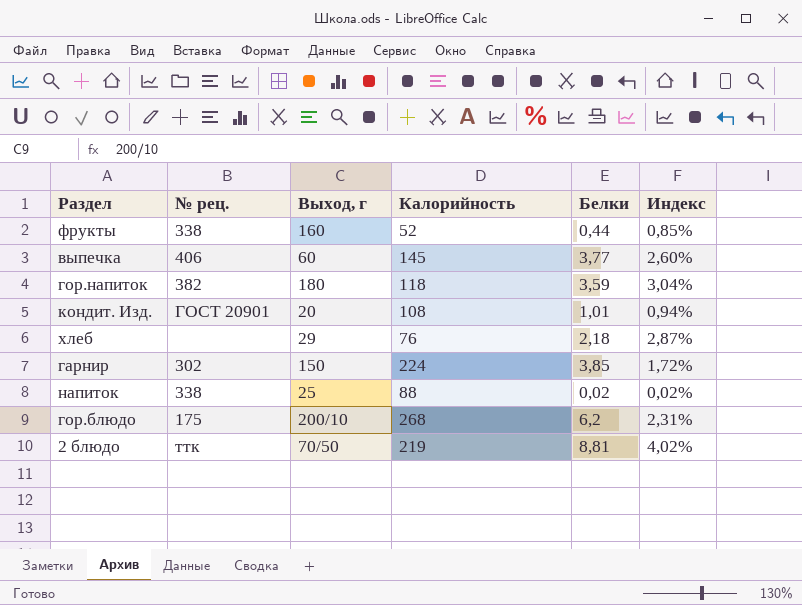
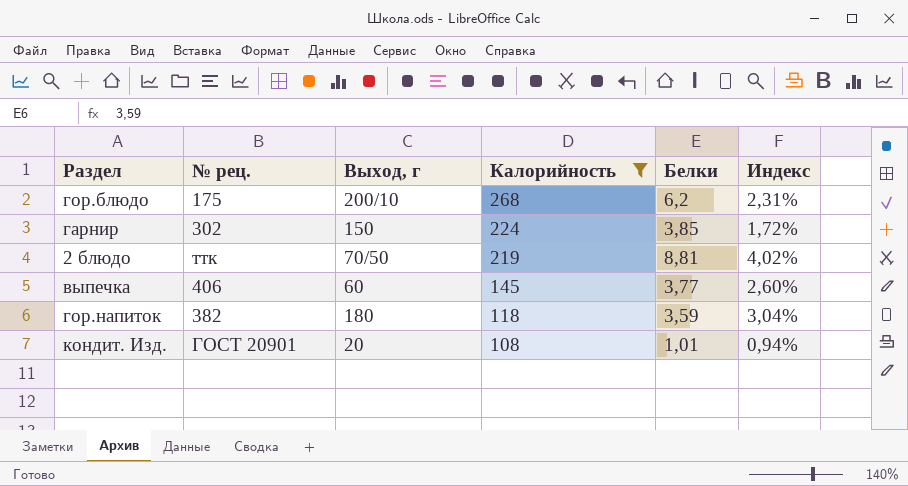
filter: none -> Калорийность >= 108
row order: none -> Калорийность descending

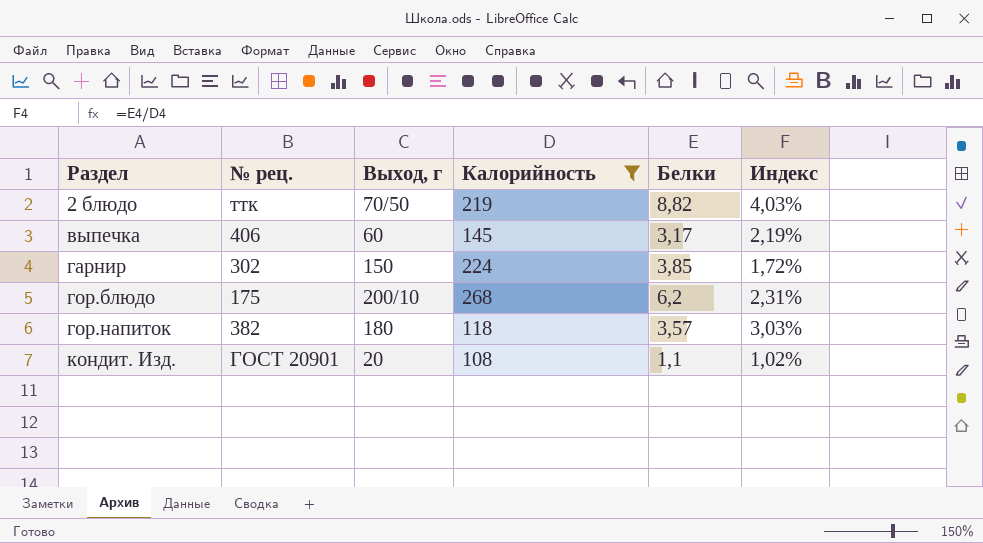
row order: Калорийность descending -> Раздел ascending
2 блюдо | Белки: 8,81 -> 8,82
2 блюдо | Индекс: 4,02% -> 4,03%
выпечка | Белки: 3,77 -> 3,17
выпечка | Индекс: 2,60% -> 2,19%
гор.напиток | Белки: 3,59 -> 3,57
гор.напиток | Индекс: 3,04% -> 3,03%
кондит. Изд. | Белки: 1,01 -> 1,1
кондит. Изд. | Индекс: 0,94% -> 1,02%

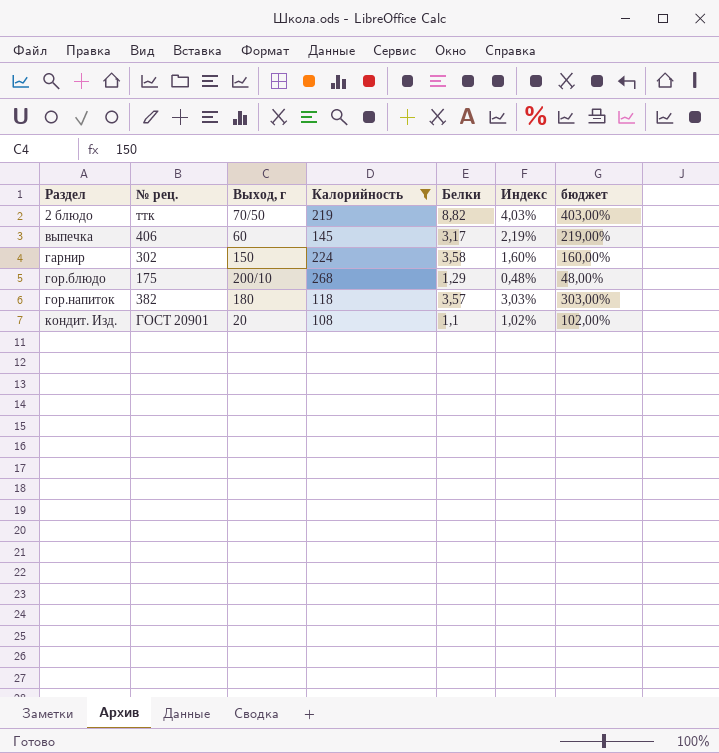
column бюджет | formula: none -> [Индекс] * 100
гарнир | Белки: 3,85 -> 3,58
гарнир | Индекс: 1,72% -> 1,60%
гор.блюдо | Белки: 6,2 -> 1,29
гор.блюдо | Индекс: 2,31% -> 0,48%

